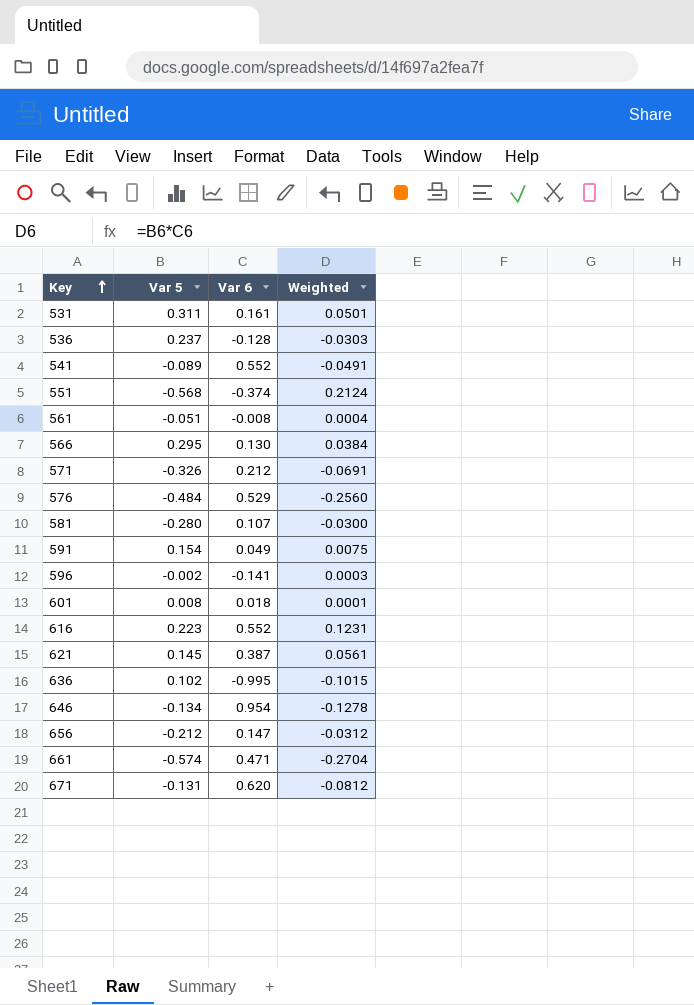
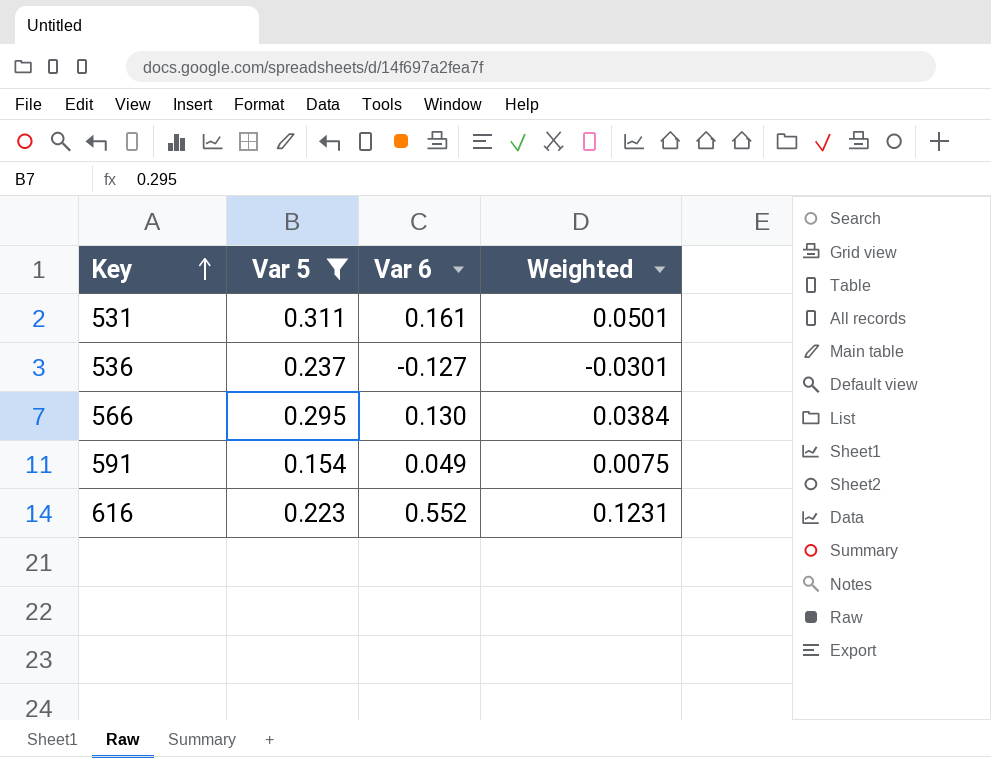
filter: none -> Var 5 >= 0.154
536 | Var 6: -0.128 -> -0.127
536 | Weighted: -0.0303 -> -0.0301

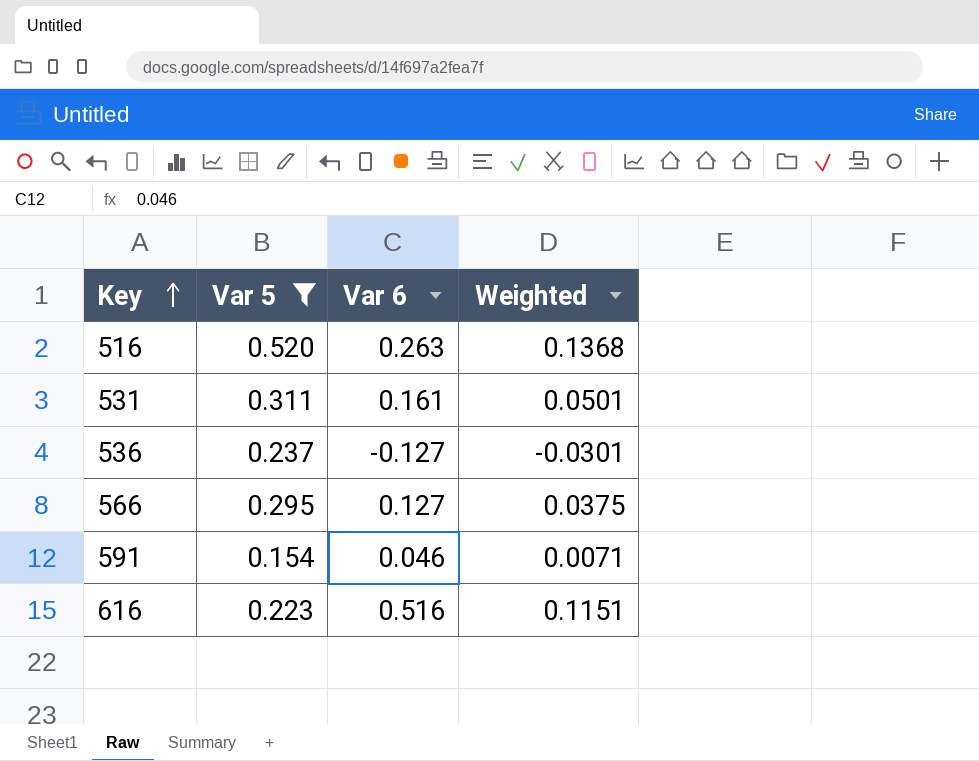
row 516: none -> 0.520 | 0.263 | 0.1368
566 | Var 6: 0.130 -> 0.127
566 | Weighted: 0.0384 -> 0.0375
591 | Var 6: 0.049 -> 0.046
591 | Weighted: 0.0075 -> 0.0071
616 | Var 6: 0.552 -> 0.516
616 | Weighted: 0.1231 -> 0.1151

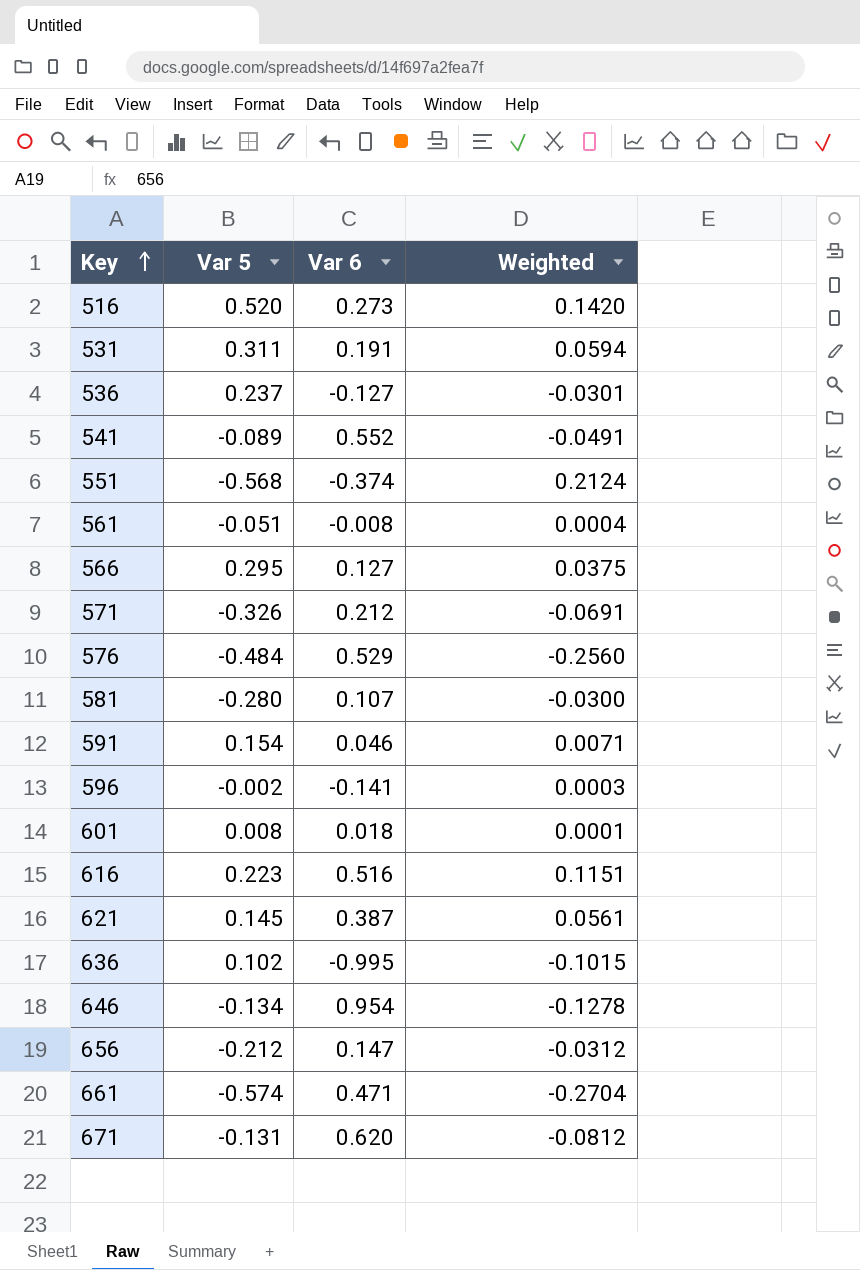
filter: Var 5 >= 0.154 -> none
516 | Var 6: 0.263 -> 0.273
516 | Weighted: 0.1368 -> 0.1420
531 | Var 6: 0.161 -> 0.191
531 | Weighted: 0.0501 -> 0.0594

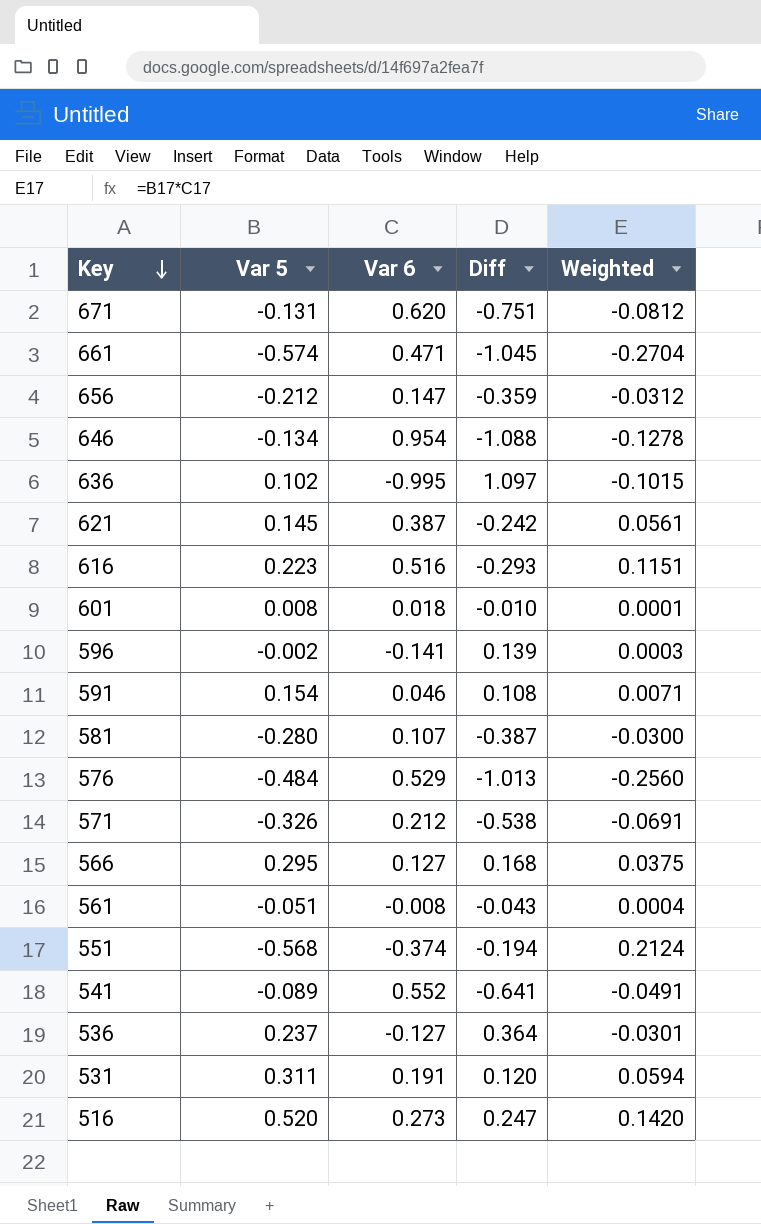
row order: Key ascending -> Key descending
column Diff | formula: none -> [Var 5] - [Var 6]

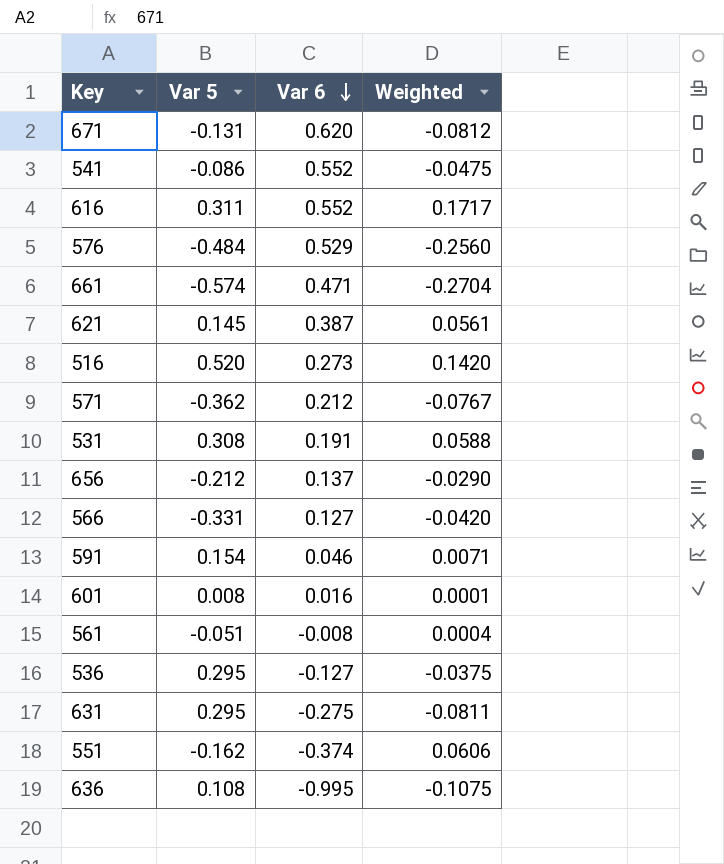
row order: Key descending -> Var 6 descending
column Diff | formula: [Var 5] - [Var 6] -> none
row 646: -0.134 | 0.954 | -1.088 | -0.1278 -> none
row 596: -0.002 | -0.141 | 0.139 | 0.0003 -> none
row 581: -0.280 | 0.107 | -0.387 | -0.0300 -> none
541 | Var 5: -0.089 -> -0.086
541 | Weighted: -0.0491 -> -0.0475
616 | Var 5: 0.223 -> 0.311
616 | Var 6: 0.516 -> 0.552
616 | Weighted: 0.1151 -> 0.1717
571 | Var 5: -0.326 -> -0.362
571 | Weighted: -0.0691 -> -0.0767
531 | Var 5: 0.311 -> 0.308
531 | Weighted: 0.0594 -> 0.0588
656 | Var 6: 0.147 -> 0.137
656 | Weighted: -0.0312 -> -0.0290
566 | Var 5: 0.295 -> -0.331
566 | Weighted: 0.0375 -> -0.0420
601 | Var 6: 0.018 -> 0.016
536 | Var 5: 0.237 -> 0.295
536 | Weighted: -0.0301 -> -0.0375
row 631: none -> 0.295 | -0.275 | -0.0811
551 | Var 5: -0.568 -> -0.162
551 | Weighted: 0.2124 -> 0.0606
636 | Var 5: 0.102 -> 0.108
636 | Weighted: -0.1015 -> -0.1075

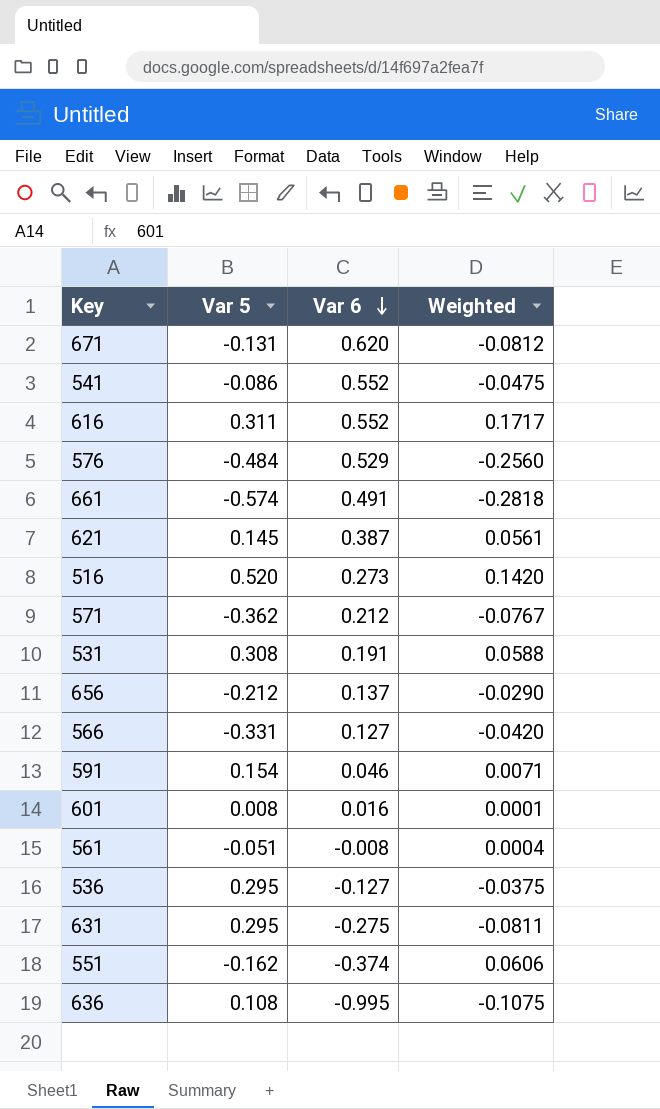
661 | Var 6: 0.471 -> 0.491
661 | Weighted: -0.2704 -> -0.2818

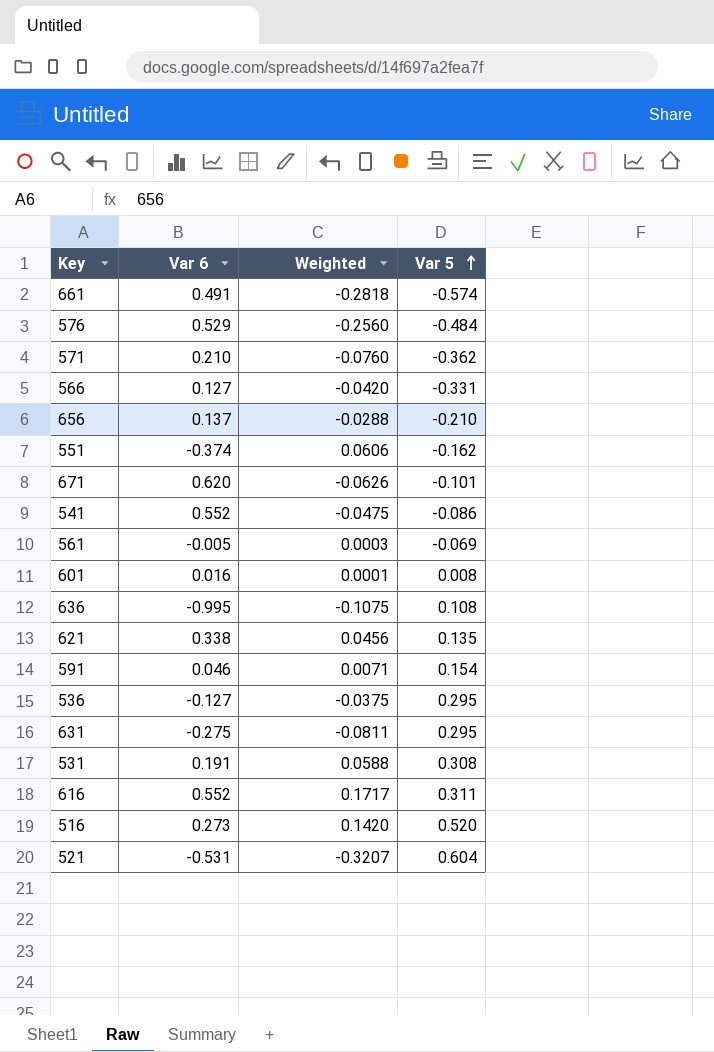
row order: Var 6 descending -> Var 5 ascending
column Var 5 | position: 2 -> 4
571 | Var 6: 0.212 -> 0.210
571 | Weighted: -0.0767 -> -0.0760
656 | Weighted: -0.0290 -> -0.0288
656 | Var 5: -0.212 -> -0.210
671 | Weighted: -0.0812 -> -0.0626
671 | Var 5: -0.131 -> -0.101
561 | Var 6: -0.008 -> -0.005
561 | Weighted: 0.0004 -> 0.0003
561 | Var 5: -0.051 -> -0.069
621 | Var 6: 0.387 -> 0.338
621 | Weighted: 0.0561 -> 0.0456
621 | Var 5: 0.145 -> 0.135
row 521: none -> -0.531 | -0.3207 | 0.604

